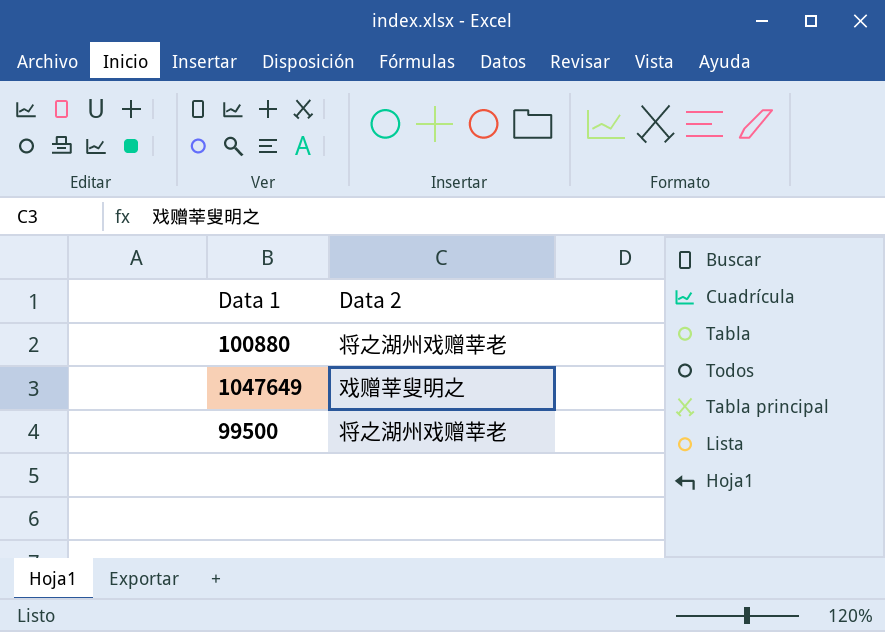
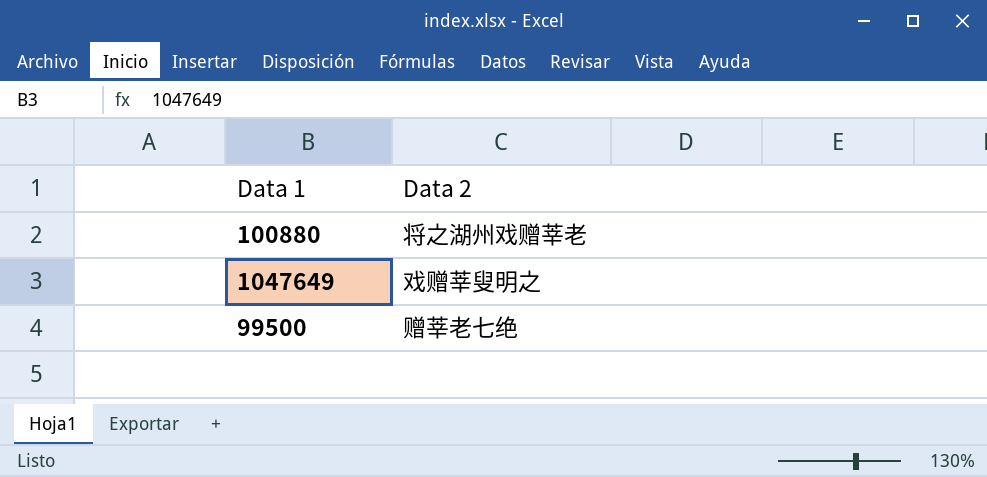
99500 | Data 2: 将之湖州戏赠莘老 -> 赠莘老七绝

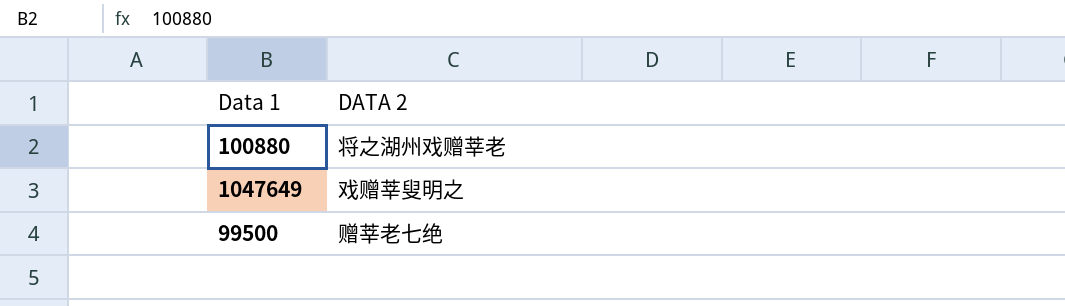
column name: Data 2 -> DATA 2

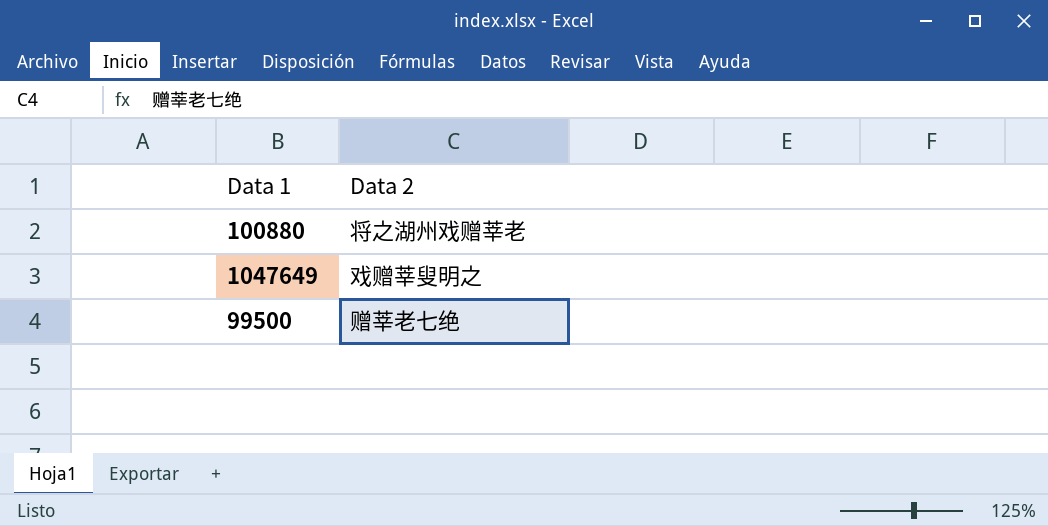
column name: DATA 2 -> Data 2

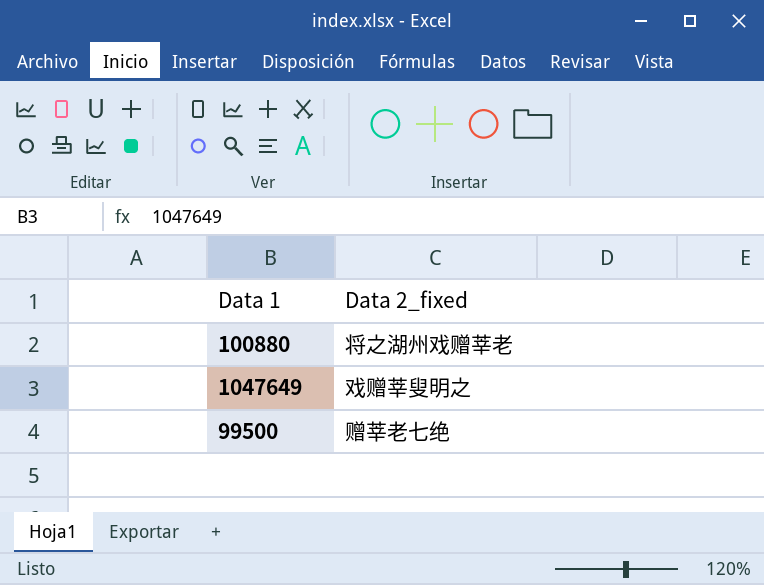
column name: Data 2 -> Data 2_fixed

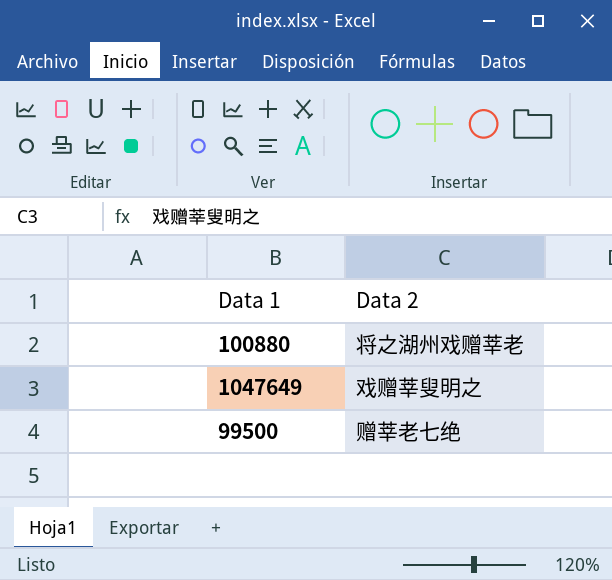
column name: Data 2_fixed -> Data 2

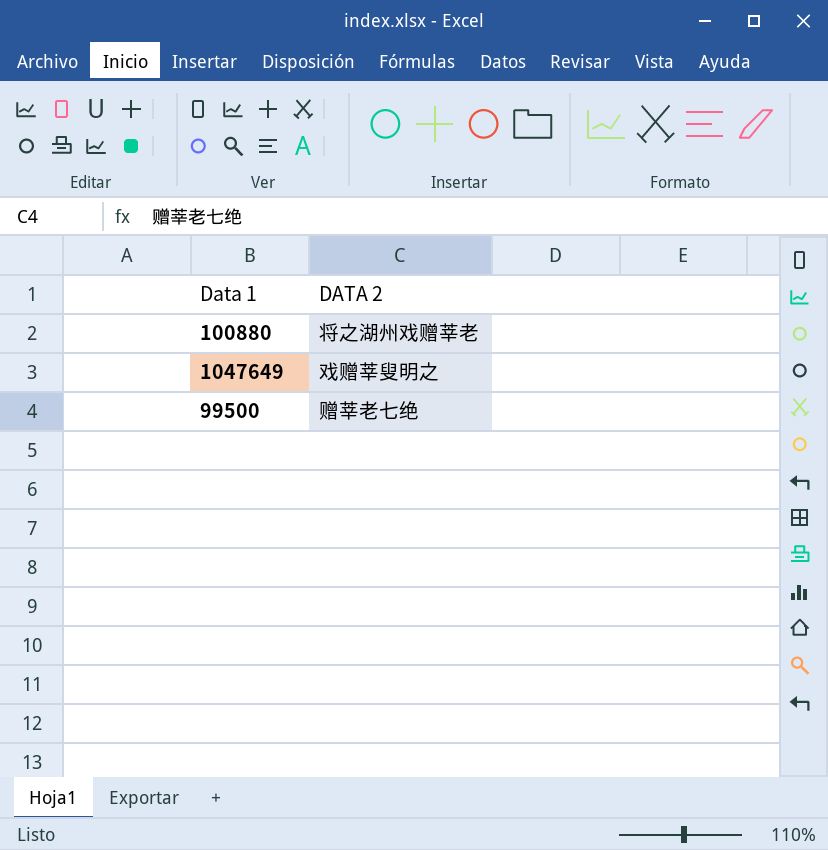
column name: Data 2 -> DATA 2

